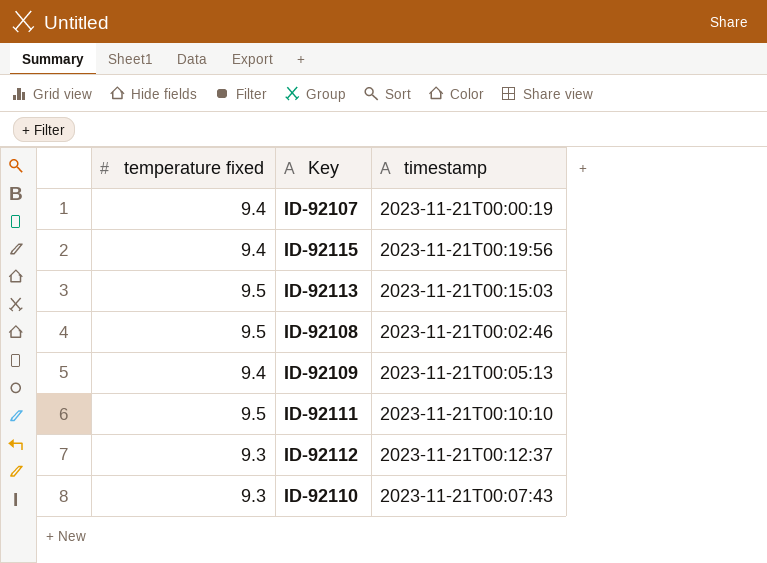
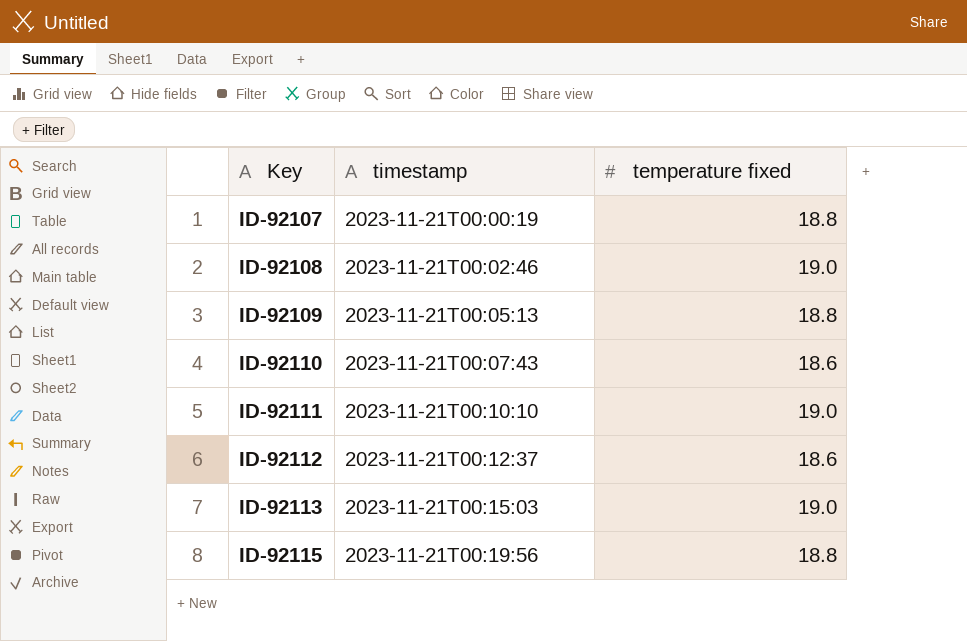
row order: none -> Key ascending
column temperature fixed | position: 1 -> 3
ID-92107 | temperature fixed: 9.4 -> 18.8
ID-92108 | temperature fixed: 9.5 -> 19.0
ID-92109 | temperature fixed: 9.4 -> 18.8
ID-92110 | temperature fixed: 9.3 -> 18.6
ID-92111 | temperature fixed: 9.5 -> 19.0
ID-92112 | temperature fixed: 9.3 -> 18.6
ID-92113 | temperature fixed: 9.5 -> 19.0
ID-92115 | temperature fixed: 9.4 -> 18.8

